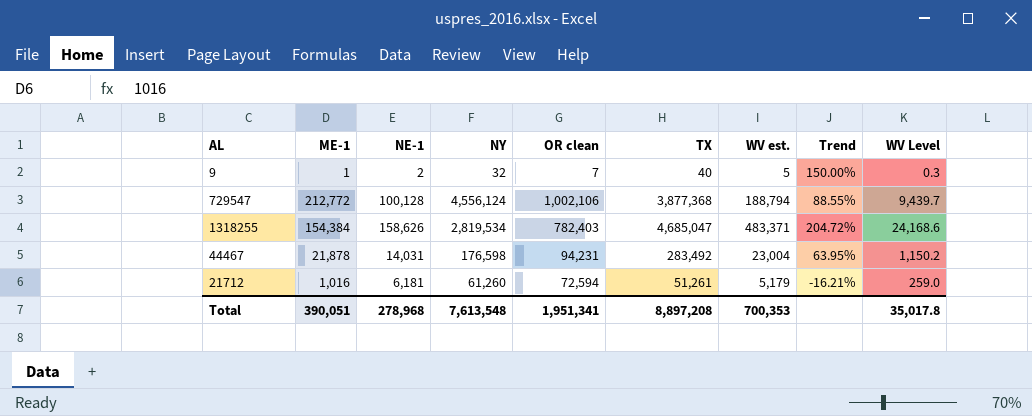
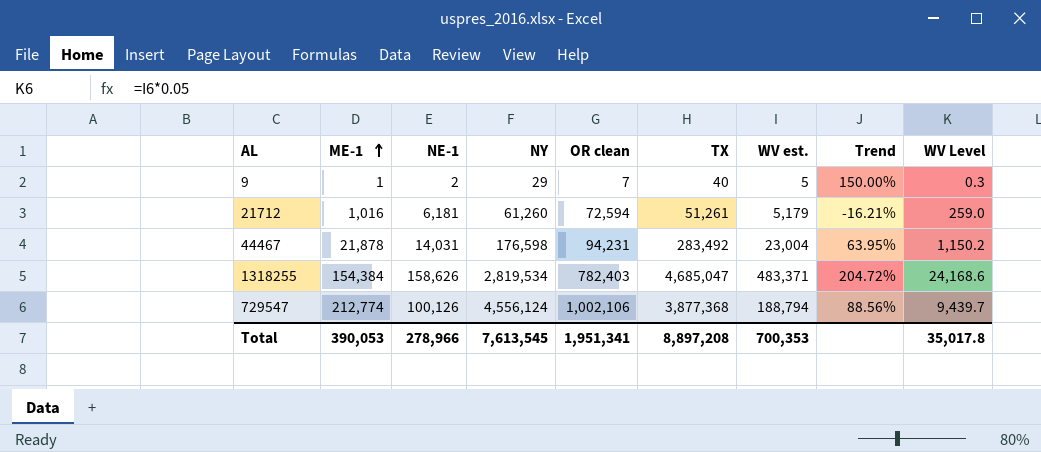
row order: none -> ME-1 ascending
9 | NY: 32 -> 29
729547 | ME-1: 212,772 -> 212,774
729547 | NE-1: 100,128 -> 100,126
729547 | Trend: 88.55% -> 88.56%
Total | ME-1: 390,051 -> 390,053
Total | NE-1: 278,968 -> 278,966
Total | NY: 7,613,548 -> 7,613,545

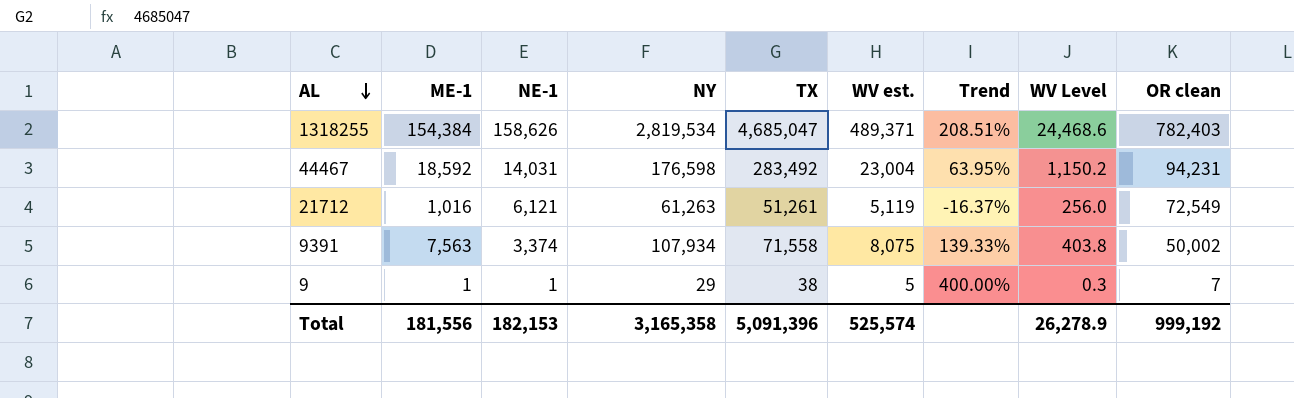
row order: ME-1 ascending -> AL descending
column OR clean | position: 5 -> 9
row 729547: 212,774 | 100,126 | 4,556,124 | 1,002,106 | 3,877,368 | 188,794 | 88.56% | 9,439.7 -> none
1318255 | WV est.: 483,371 -> 489,371
1318255 | Trend: 204.72% -> 208.51%
1318255 | WV Level: 24,168.6 -> 24,468.6
44467 | ME-1: 21,878 -> 18,592
21712 | NE-1: 6,181 -> 6,121
21712 | NY: 61,260 -> 61,263
21712 | WV est.: 5,179 -> 5,119
21712 | Trend: -16.21% -> -16.37%
21712 | WV Level: 259.0 -> 256.0
21712 | OR clean: 72,594 -> 72,549
row 9391: none -> 7,563 | 3,374 | 107,934 | 71,558 | 8,075 | 139.33% | 403.8 | 50,002
9 | NE-1: 2 -> 1
9 | TX: 40 -> 38
9 | Trend: 150.00% -> 400.00%
Total | ME-1: 390,053 -> 181,556
Total | NE-1: 278,966 -> 182,153
Total | NY: 7,613,545 -> 3,165,358
Total | TX: 8,897,208 -> 5,091,396
Total | WV est.: 700,353 -> 525,574
Total | WV Level: 35,017.8 -> 26,278.9
Total | OR clean: 1,951,341 -> 999,192

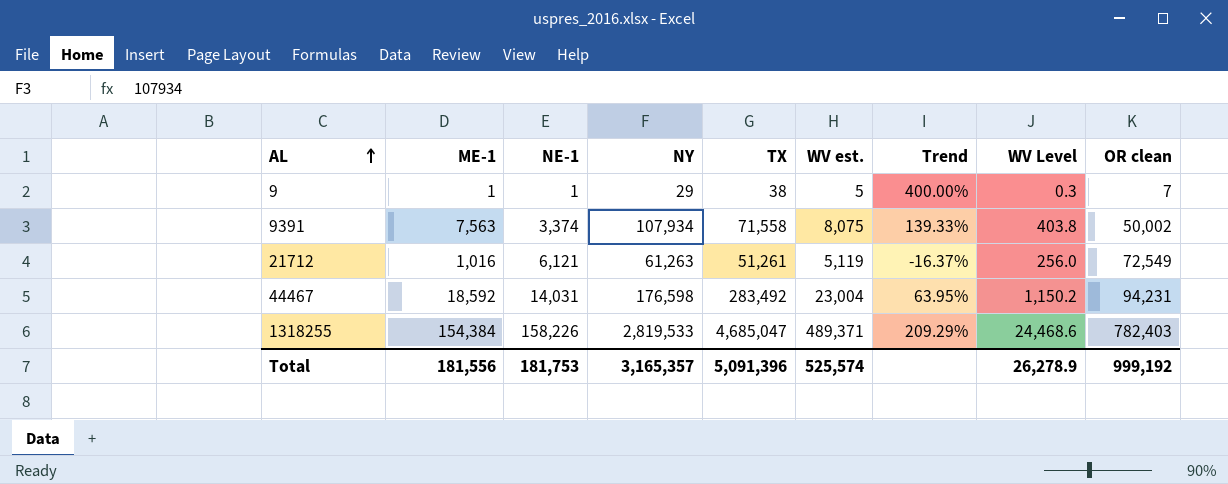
row order: AL descending -> AL ascending
1318255 | NE-1: 158,626 -> 158,226
1318255 | NY: 2,819,534 -> 2,819,533
1318255 | Trend: 208.51% -> 209.29%
Total | NE-1: 182,153 -> 181,753
Total | NY: 3,165,358 -> 3,165,357

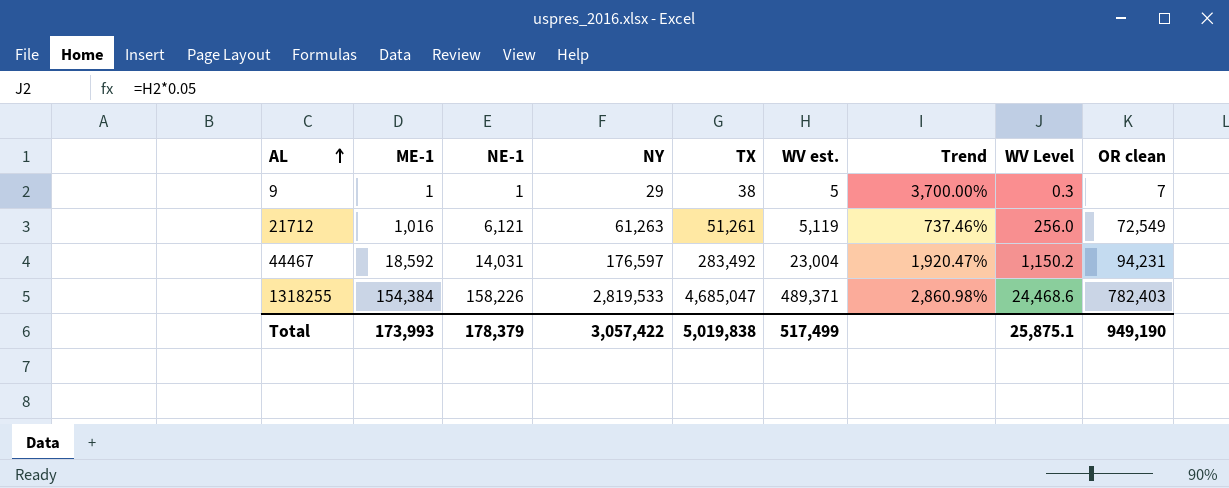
column Trend | formula: ([WV est.] - [NE-1]) / [NE-1] -> ([TX] - [NE-1]) / [NE-1]
row 9391: 7,563 | 3,374 | 107,934 | 71,558 | 8,075 | 139.33% | 403.8 | 50,002 -> none
44467 | NY: 176,598 -> 176,597
Total | ME-1: 181,556 -> 173,993
Total | NE-1: 181,753 -> 178,379
Total | NY: 3,165,357 -> 3,057,422
Total | TX: 5,091,396 -> 5,019,838
Total | WV est.: 525,574 -> 517,499
Total | WV Level: 26,278.9 -> 25,875.1
Total | OR clean: 999,192 -> 949,190

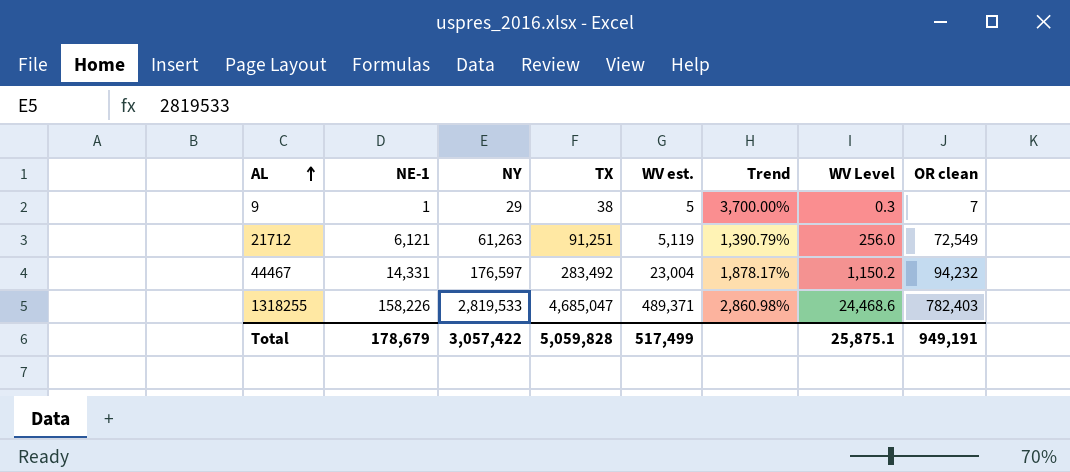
column ME-1 | position: 2 -> none
21712 | TX: 51,261 -> 91,251
21712 | Trend: 737.46% -> 1,390.79%
44467 | NE-1: 14,031 -> 14,331
44467 | Trend: 1,920.47% -> 1,878.17%
44467 | OR clean: 94,231 -> 94,232
Total | NE-1: 178,379 -> 178,679
Total | TX: 5,019,838 -> 5,059,828
Total | OR clean: 949,190 -> 949,191

